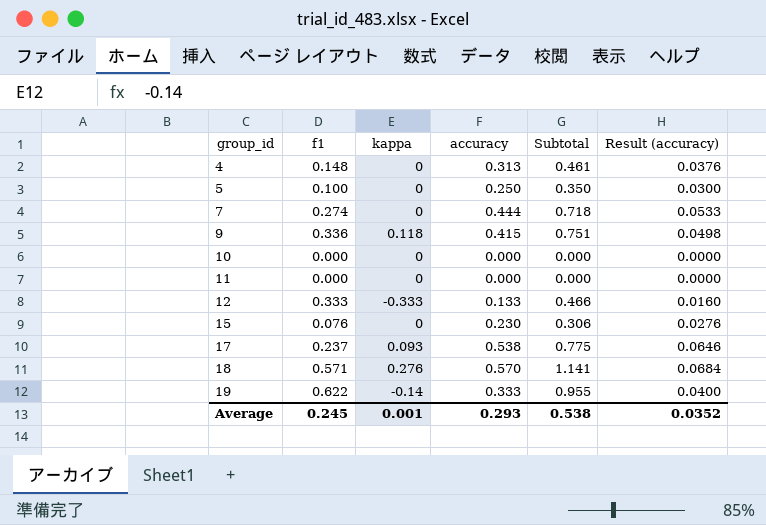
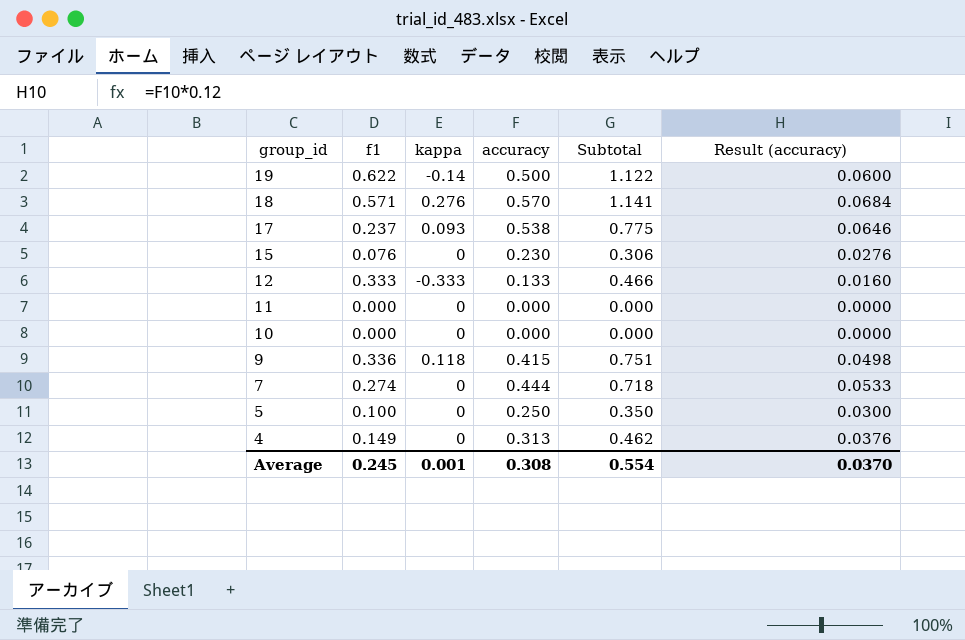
row order: group_id ascending -> group_id descending
19 | accuracy: 0.333 -> 0.500
19 | Subtotal: 0.955 -> 1.122
19 | Result (accuracy): 0.0400 -> 0.0600
4 | f1: 0.148 -> 0.149
4 | Subtotal: 0.461 -> 0.462
Average | accuracy: 0.293 -> 0.308
Average | Subtotal: 0.538 -> 0.554
Average | Result (accuracy): 0.0352 -> 0.0370

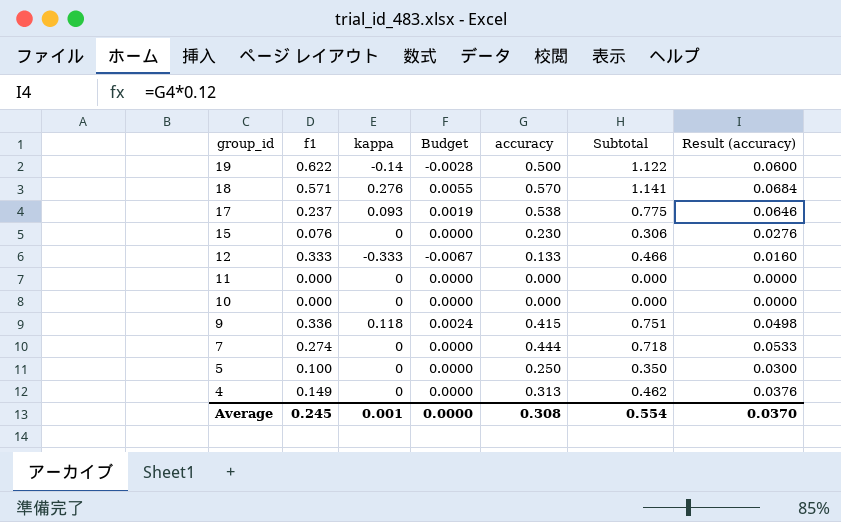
column Budget | formula: none -> [kappa] * 0.02

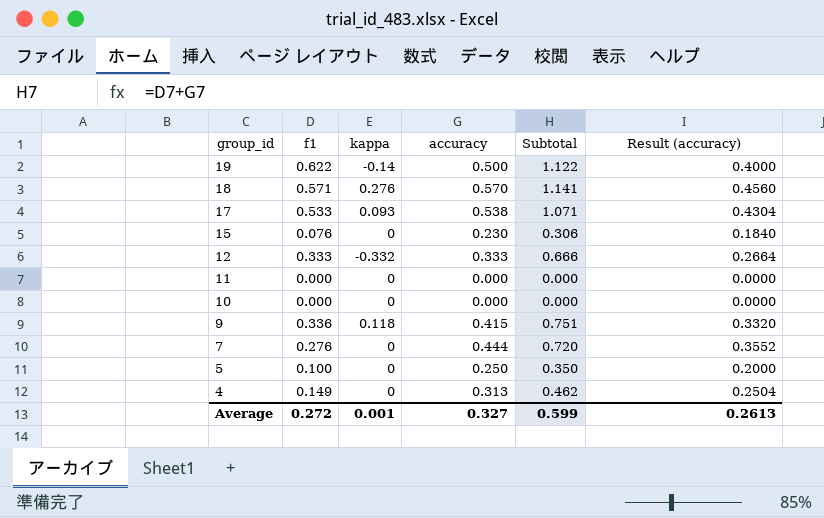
column Budget | formula: [kappa] * 0.02 -> none
column Result (accuracy) | formula: [accuracy] * 0.12 -> [accuracy] * 0.8
17 | f1: 0.237 -> 0.533
17 | Subtotal: 0.775 -> 1.071
12 | kappa: -0.333 -> -0.332
12 | accuracy: 0.133 -> 0.333
12 | Subtotal: 0.466 -> 0.666
7 | f1: 0.274 -> 0.276
7 | Subtotal: 0.718 -> 0.720
Average | f1: 0.245 -> 0.272
Average | accuracy: 0.308 -> 0.327
Average | Subtotal: 0.554 -> 0.599
Average | Result (accuracy): 0.0370 -> 0.2613

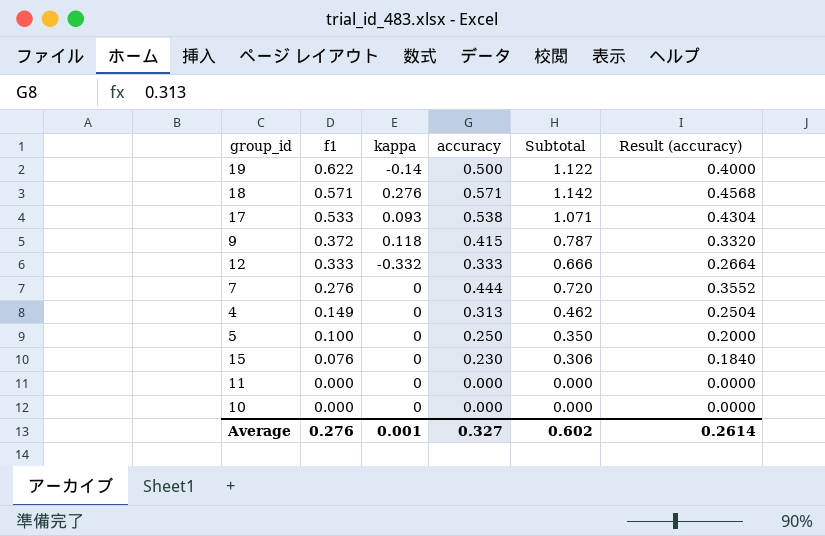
row order: group_id descending -> f1 descending
18 | accuracy: 0.570 -> 0.571
18 | Subtotal: 1.141 -> 1.142
18 | Result (accuracy): 0.4560 -> 0.4568
9 | f1: 0.336 -> 0.372
9 | Subtotal: 0.751 -> 0.787
Average | f1: 0.272 -> 0.276
Average | Subtotal: 0.599 -> 0.602
Average | Result (accuracy): 0.2613 -> 0.2614

